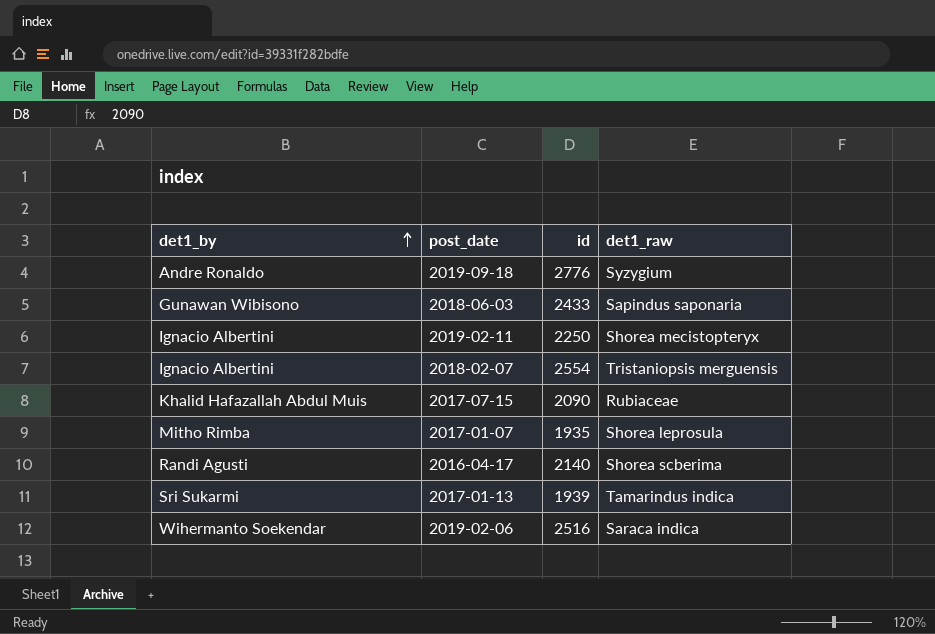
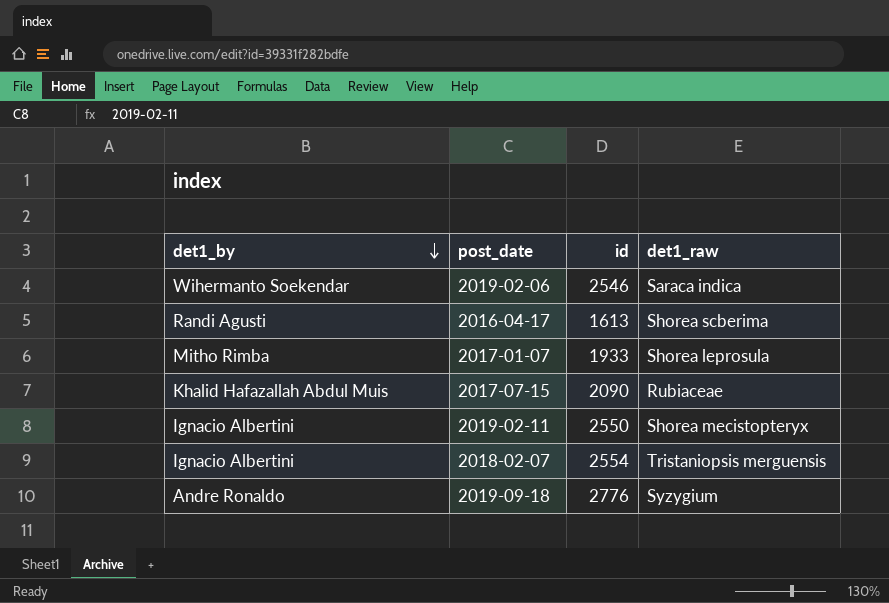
row order: det1_by ascending -> det1_by descending
row 2018-06-03: Gunawan Wibisono | 2433 | Sapindus saponaria -> none
row 2017-01-13: Sri Sukarmi | 1939 | Tamarindus indica -> none
2019-02-06 | id: 2516 -> 2546
2016-04-17 | id: 2140 -> 1613
2017-01-07 | id: 1935 -> 1933
2019-02-11 | id: 2250 -> 2550

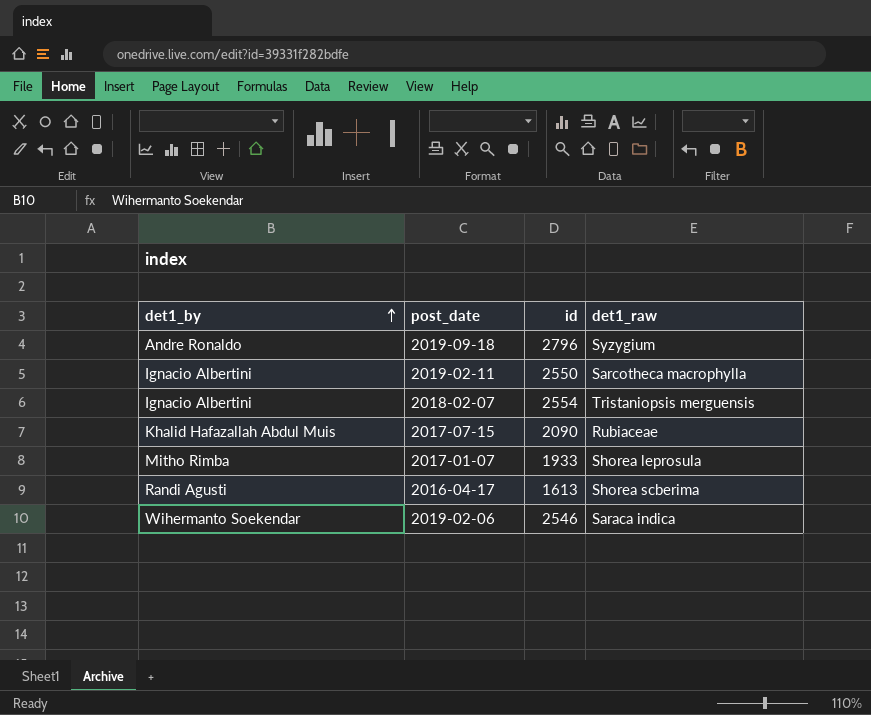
row order: det1_by descending -> det1_by ascending
2019-09-18 | id: 2776 -> 2796
2019-02-11 | det1_raw: Shorea mecistopteryx -> Sarcotheca macrophylla

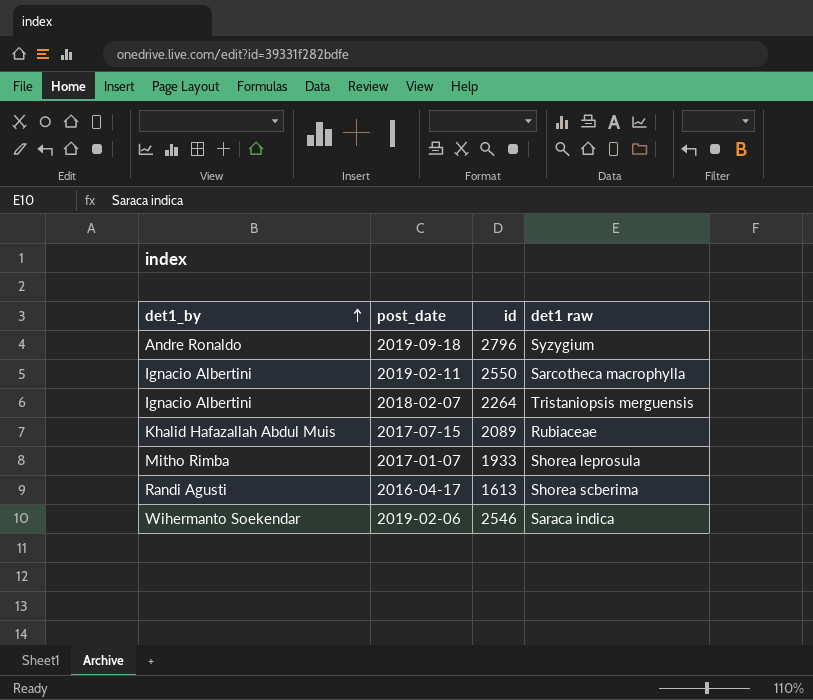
column name: det1_raw -> det1 raw
2018-02-07 | id: 2554 -> 2264
2017-07-15 | id: 2090 -> 2089

